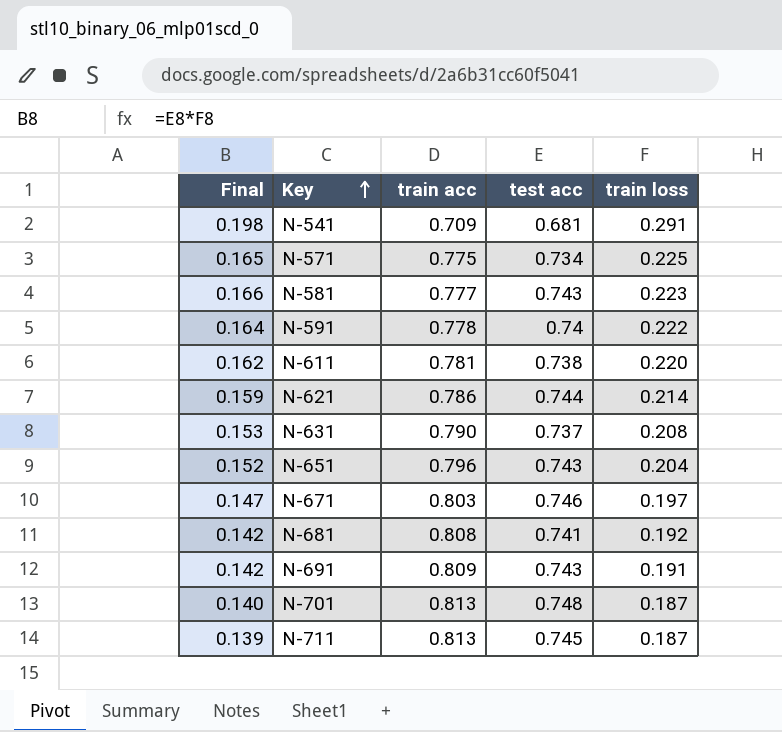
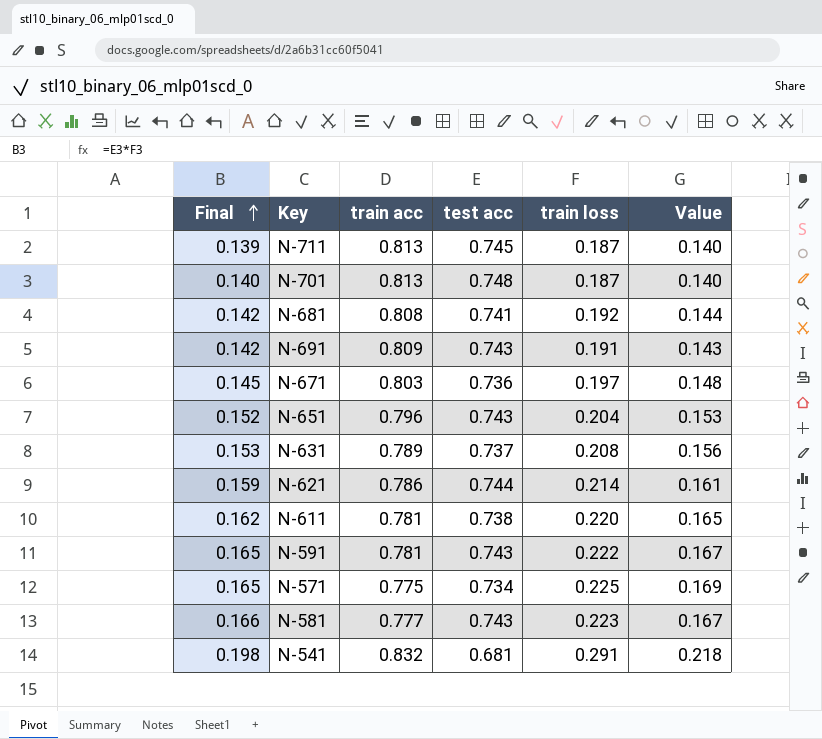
row order: Key ascending -> Final ascending
column Value | formula: none -> [train loss] * 0.75
N-671 | Final: 0.147 -> 0.145
N-671 | test acc: 0.746 -> 0.736
N-631 | train acc: 0.790 -> 0.789
N-591 | Final: 0.164 -> 0.165
N-591 | train acc: 0.778 -> 0.781
N-591 | test acc: 0.74 -> 0.743
N-541 | train acc: 0.709 -> 0.832

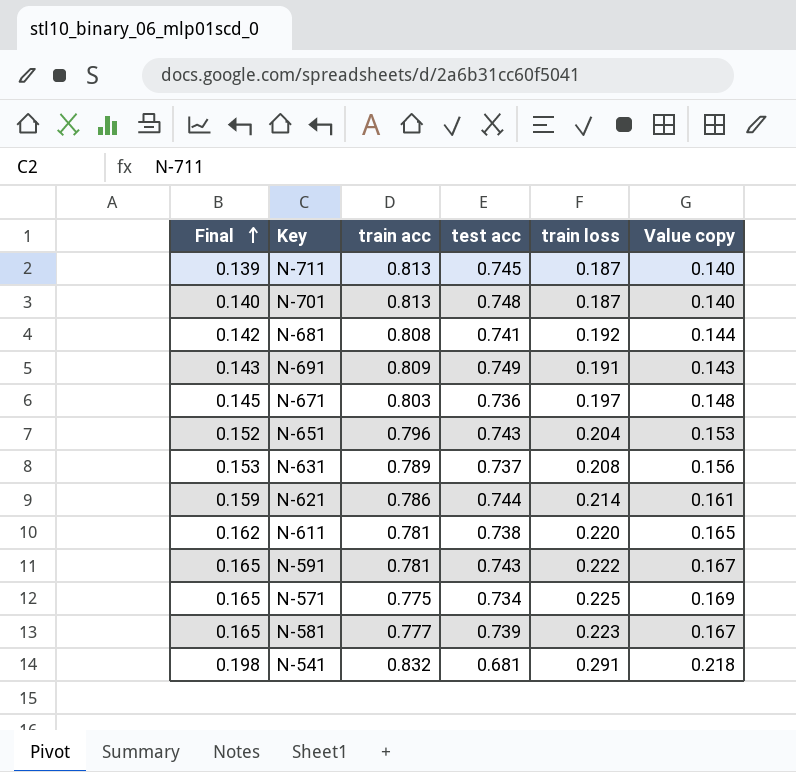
column name: Value -> Value copy
N-691 | Final: 0.142 -> 0.143
N-691 | test acc: 0.743 -> 0.749
N-581 | Final: 0.166 -> 0.165
N-581 | test acc: 0.743 -> 0.739

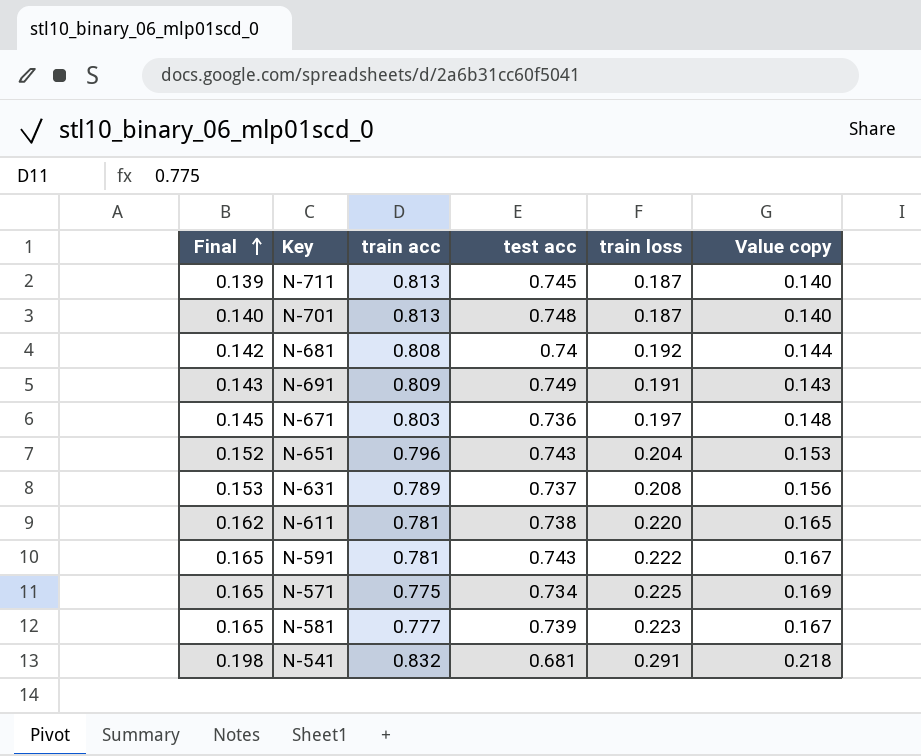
row N-621: 0.159 | 0.786 | 0.744 | 0.214 | 0.161 -> none
N-681 | test acc: 0.741 -> 0.74

